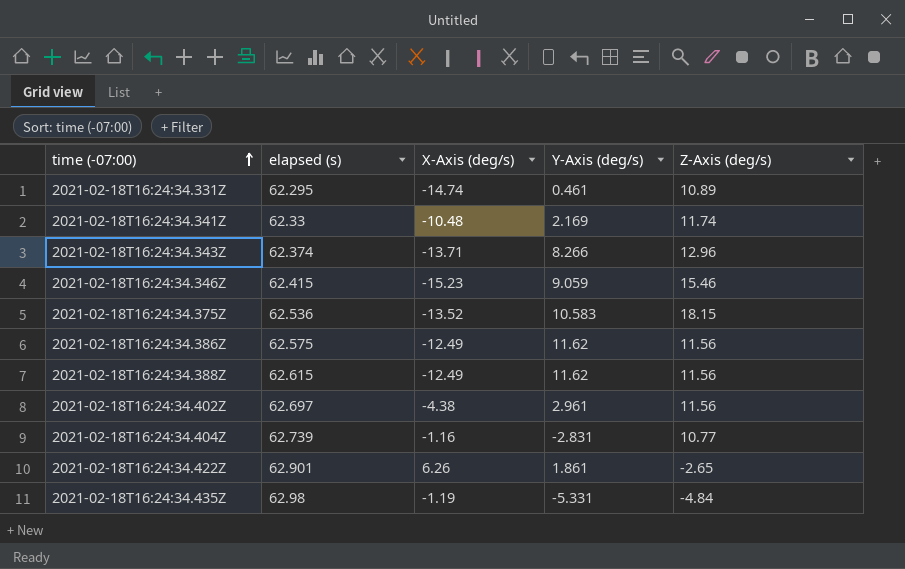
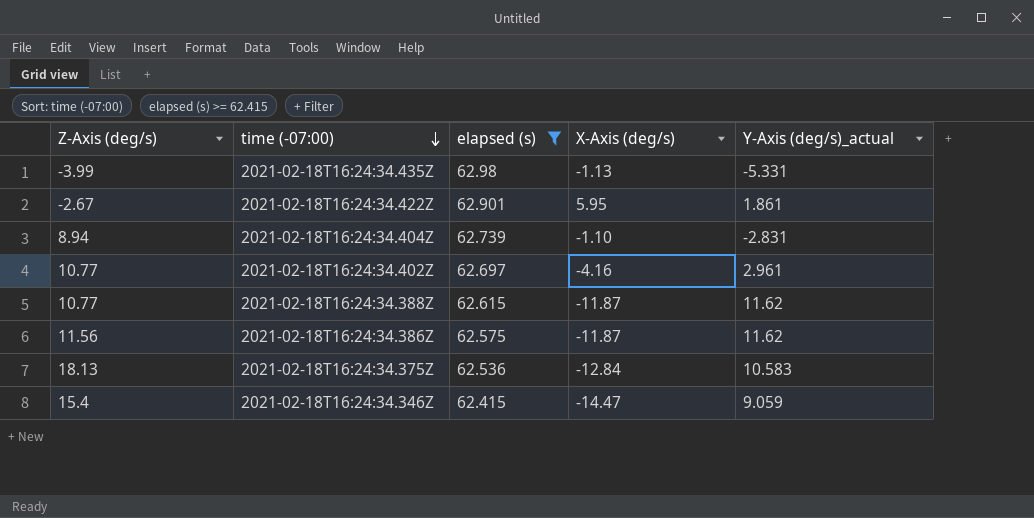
filter: none -> elapsed (s) >= 62.415
row order: time (-07:00) ascending -> time (-07:00) descending
column Z-Axis (deg/s) | position: 5 -> 1
column name: Y-Axis (deg/s) -> Y-Axis (deg/s)_actual
2021-02-18T16:24:34.435Z | Z-Axis (deg/s): -4.84 -> -3.99
2021-02-18T16:24:34.435Z | X-Axis (deg/s): -1.19 -> -1.13
2021-02-18T16:24:34.422Z | Z-Axis (deg/s): -2.65 -> -2.67
2021-02-18T16:24:34.422Z | X-Axis (deg/s): 6.26 -> 5.95
2021-02-18T16:24:34.404Z | Z-Axis (deg/s): 10.77 -> 8.94
2021-02-18T16:24:34.404Z | X-Axis (deg/s): -1.16 -> -1.10
2021-02-18T16:24:34.402Z | Z-Axis (deg/s): 11.56 -> 10.77
2021-02-18T16:24:34.402Z | X-Axis (deg/s): -4.38 -> -4.16
2021-02-18T16:24:34.388Z | Z-Axis (deg/s): 11.56 -> 10.77
2021-02-18T16:24:34.388Z | X-Axis (deg/s): -12.49 -> -11.87
2021-02-18T16:24:34.386Z | X-Axis (deg/s): -12.49 -> -11.87
2021-02-18T16:24:34.375Z | Z-Axis (deg/s): 18.15 -> 18.13
2021-02-18T16:24:34.375Z | X-Axis (deg/s): -13.52 -> -12.84
2021-02-18T16:24:34.346Z | Z-Axis (deg/s): 15.46 -> 15.4
2021-02-18T16:24:34.346Z | X-Axis (deg/s): -15.23 -> -14.47

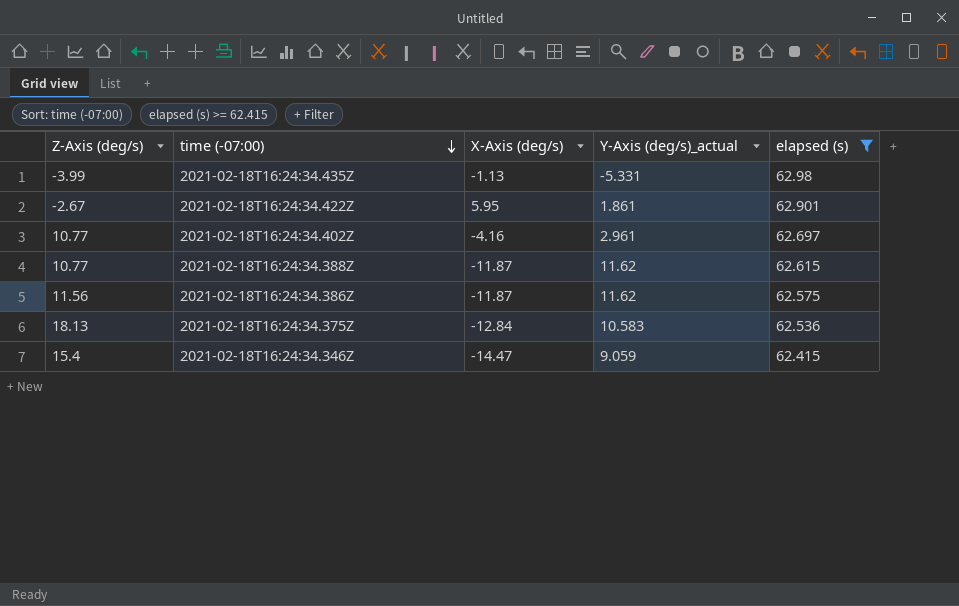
column elapsed (s) | position: 3 -> 5
row 2021-02-18T16:24:34.404Z: 8.94 | 62.739 | -1.10 | -2.831 -> none

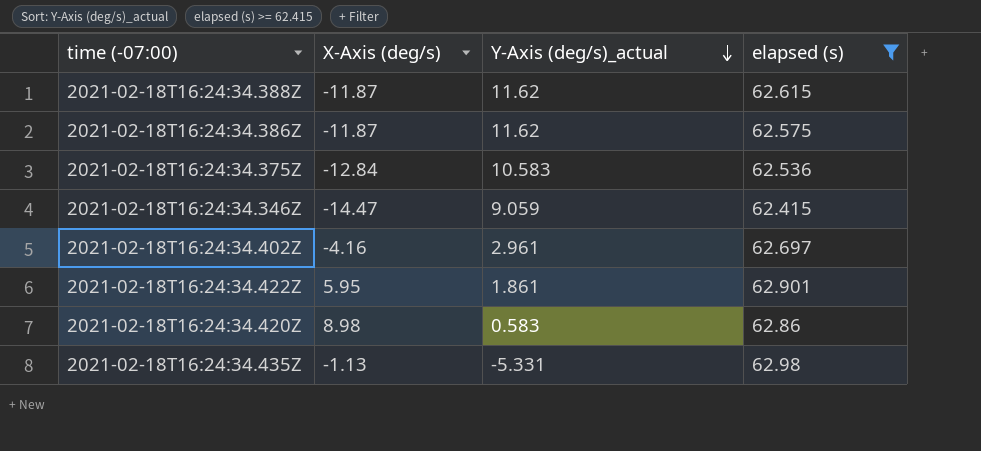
row order: time (-07:00) descending -> Y-Axis (deg/s)_actual descending
column Z-Axis (deg/s) | position: 1 -> none
row 2021-02-18T16:24:34.420Z: none -> 8.98 | 0.583 | 62.86

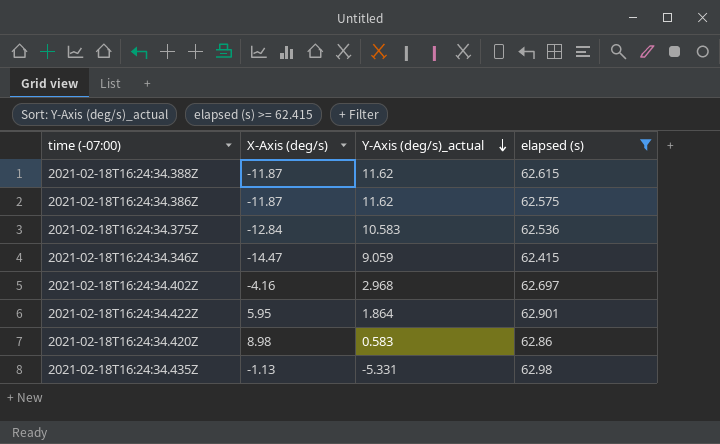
2021-02-18T16:24:34.402Z | Y-Axis (deg/s)_actual: 2.961 -> 2.968
2021-02-18T16:24:34.422Z | Y-Axis (deg/s)_actual: 1.861 -> 1.864

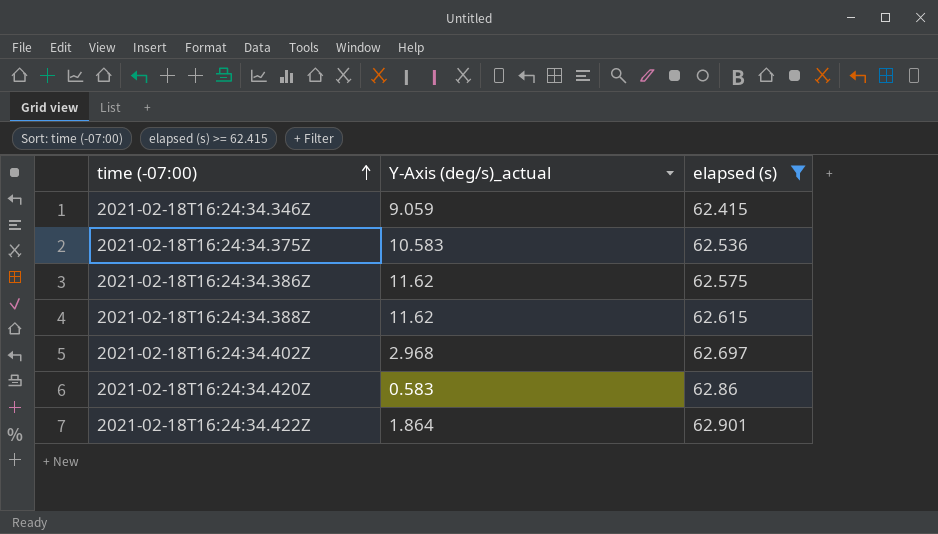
row order: Y-Axis (deg/s)_actual descending -> time (-07:00) ascending
column X-Axis (deg/s) | position: 2 -> none
row 2021-02-18T16:24:34.435Z: -1.13 | -5.331 | 62.98 -> none

